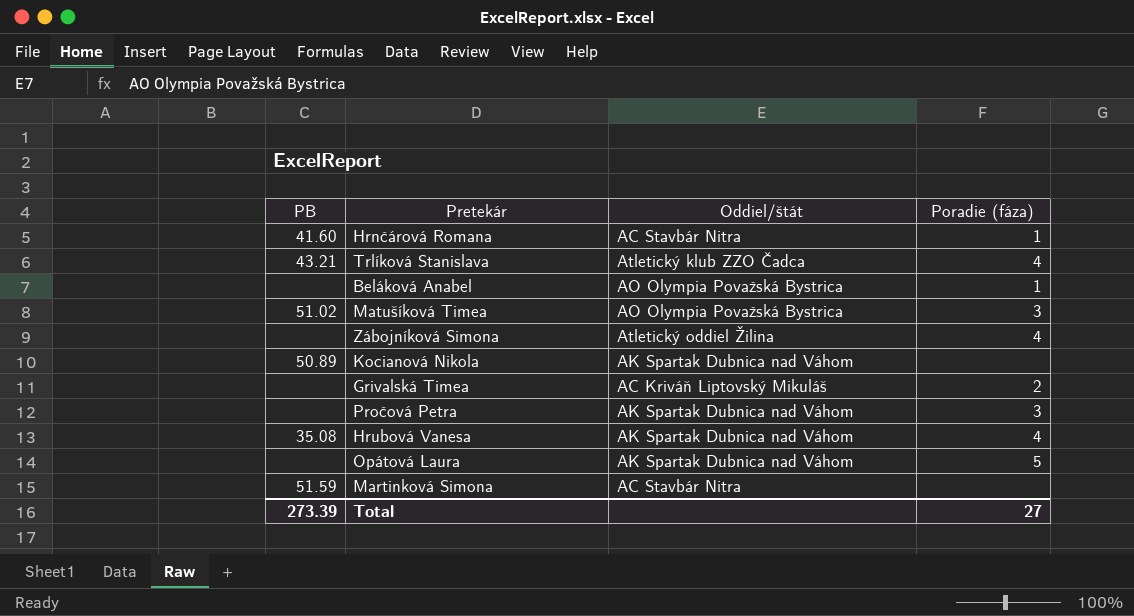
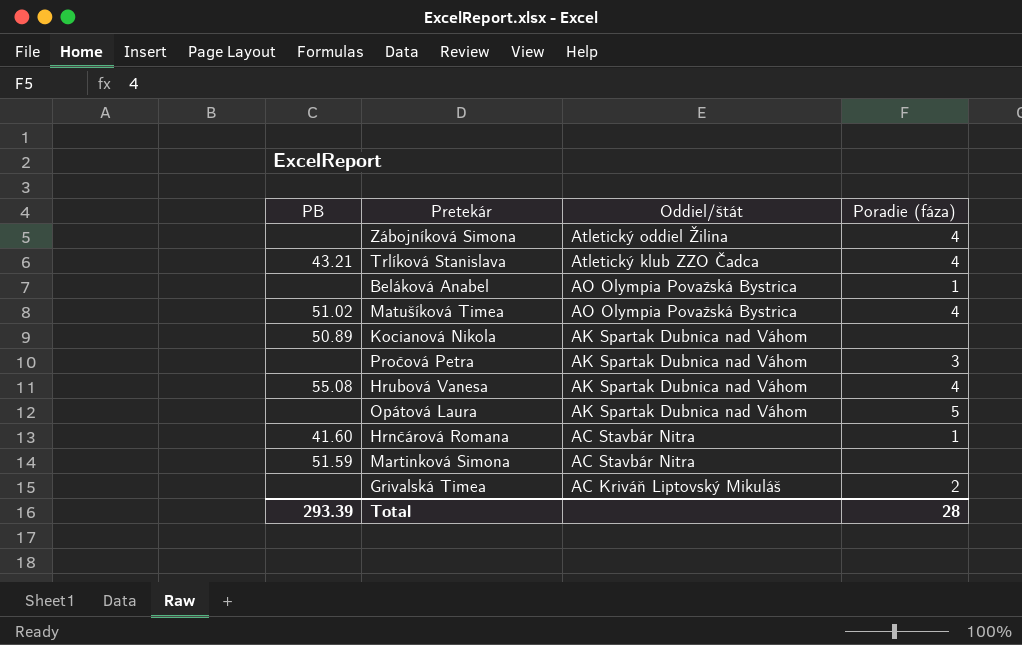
row order: none -> Oddiel/štát descending
Matušíková Timea | Poradie (fáza): 3 -> 4
Hrubová Vanesa | PB: 35.08 -> 55.08
Total | PB: 273.39 -> 293.39
Total | Poradie (fáza): 27 -> 28

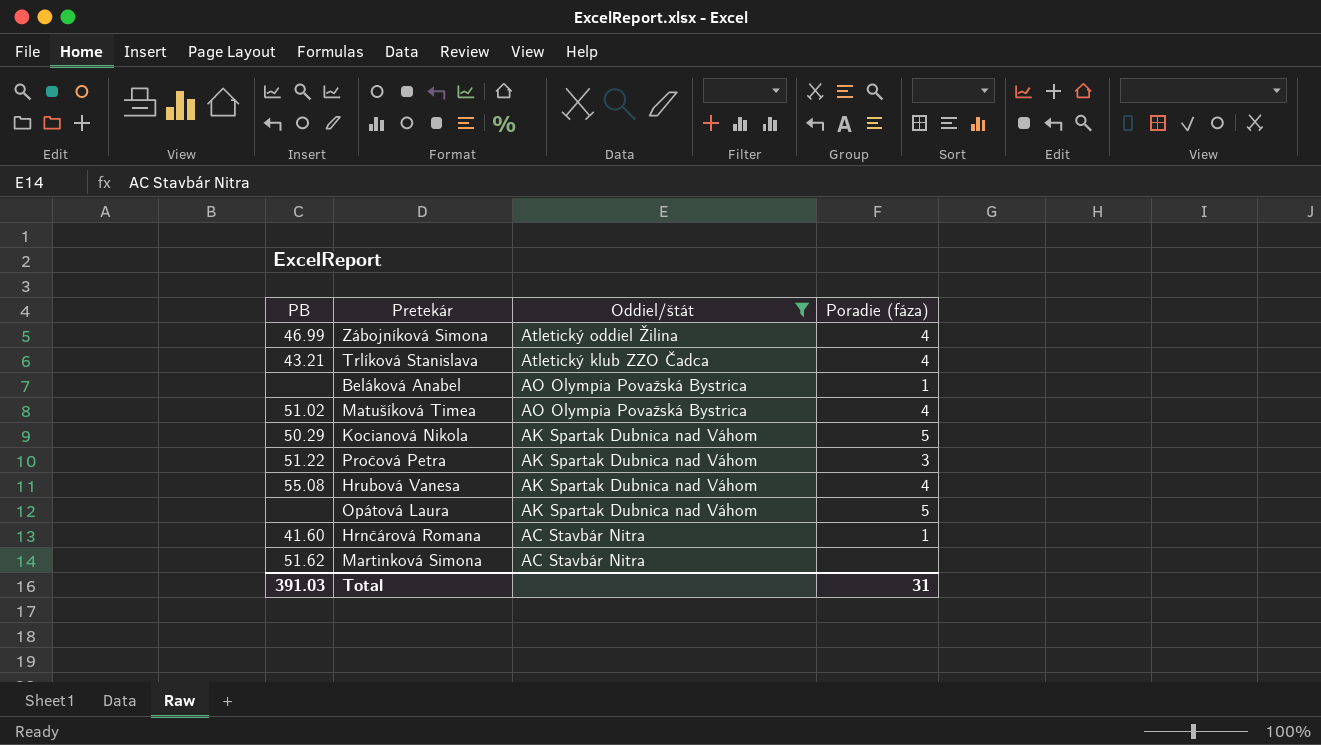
filter: none -> Oddiel/štát != AC Kriváň Liptovský Mikuláš
Zábojníková Simona | PB: none -> 46.99
Kocianová Nikola | PB: 50.89 -> 50.29
Kocianová Nikola | Poradie (fáza): none -> 5
Pročová Petra | PB: none -> 51.22
Martinková Simona | PB: 51.59 -> 51.62
Total | PB: 293.39 -> 391.03
Total | Poradie (fáza): 28 -> 31

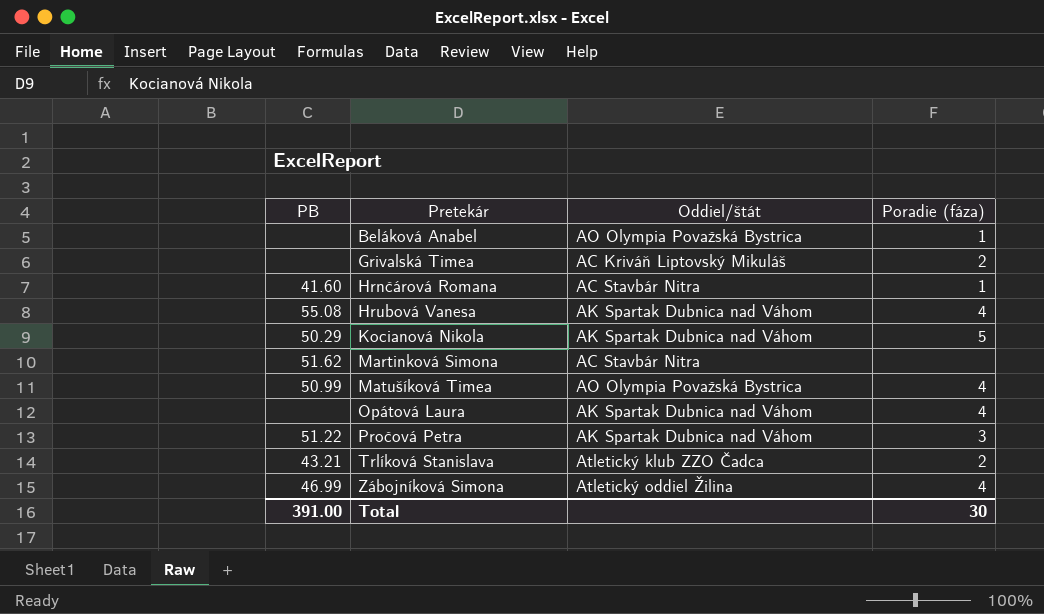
filter: Oddiel/štát != AC Kriváň Liptovský Mikuláš -> none
row order: Oddiel/štát descending -> Pretekár ascending
Matušíková Timea | PB: 51.02 -> 50.99
Opátová Laura | Poradie (fáza): 5 -> 4
Trlíková Stanislava | Poradie (fáza): 4 -> 2
Total | PB: 391.03 -> 391.00
Total | Poradie (fáza): 31 -> 30

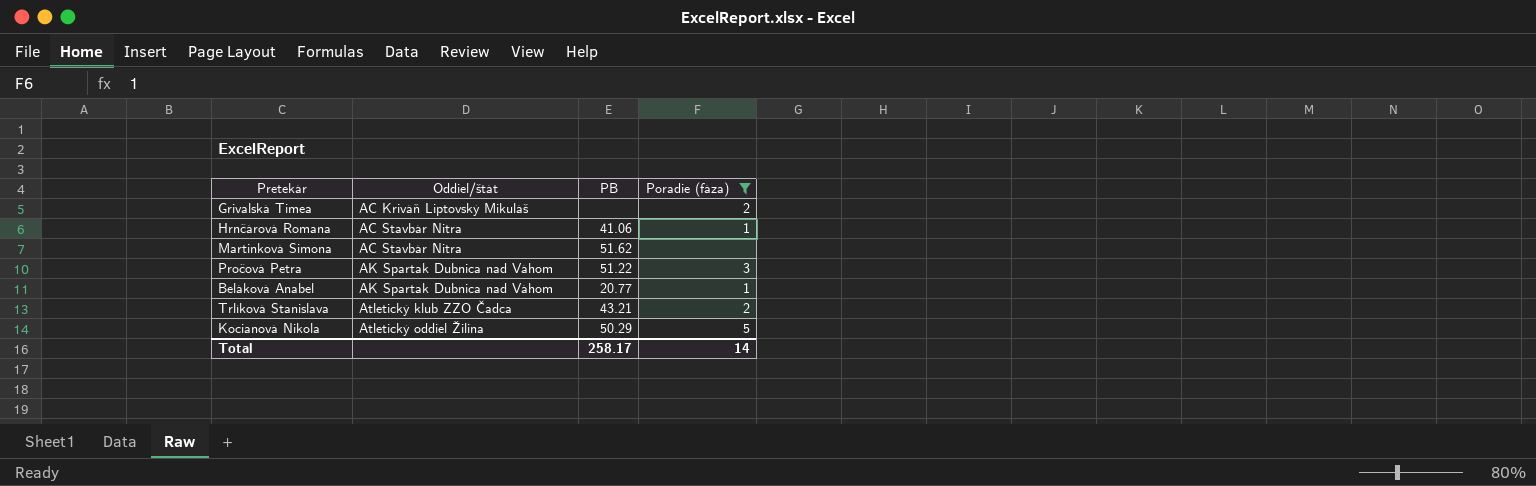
filter: none -> Poradie (fáza) != 4
row order: Pretekár ascending -> Oddiel/štát ascending
column PB | position: 1 -> 3
Hrnčárová Romana | PB: 41.60 -> 41.06
Beláková Anabel | Oddiel/štát: AO Olympia Považská Bystrica -> AK Spartak Dubnica nad Váhom
Beláková Anabel | PB: none -> 20.77
Kocianová Nikola | Oddiel/štát: AK Spartak Dubnica nad Váhom -> Atletický oddiel Žilina
Total | PB: 391.00 -> 258.17
Total | Poradie (fáza): 30 -> 14

